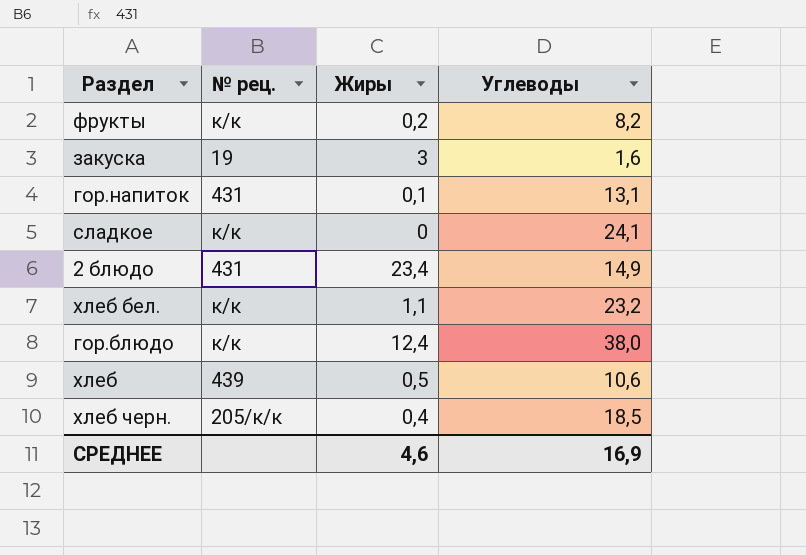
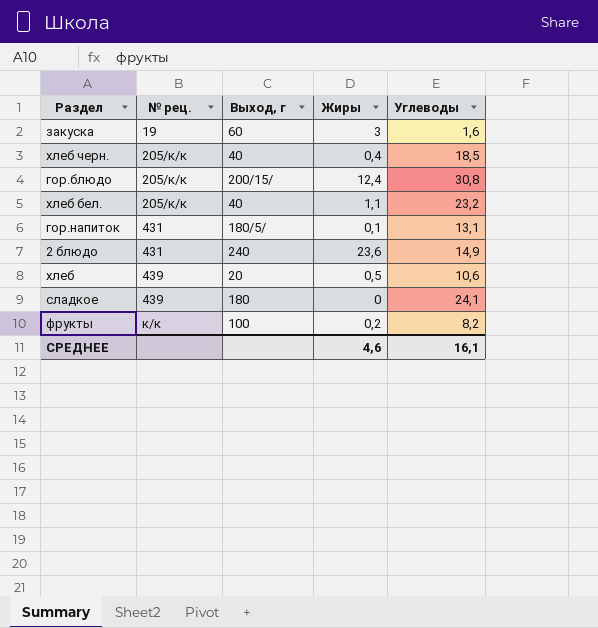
row order: none -> № рец. ascending
column Выход, г | position: none -> 3
гор.блюдо | № рец.: к/к -> 205/к/к
гор.блюдо | Углеводы: 38,0 -> 30,8
хлеб бел. | № рец.: к/к -> 205/к/к
2 блюдо | Жиры: 23,4 -> 23,6
сладкое | № рец.: к/к -> 439
СРЕДНЕЕ | Углеводы: 16,9 -> 16,1

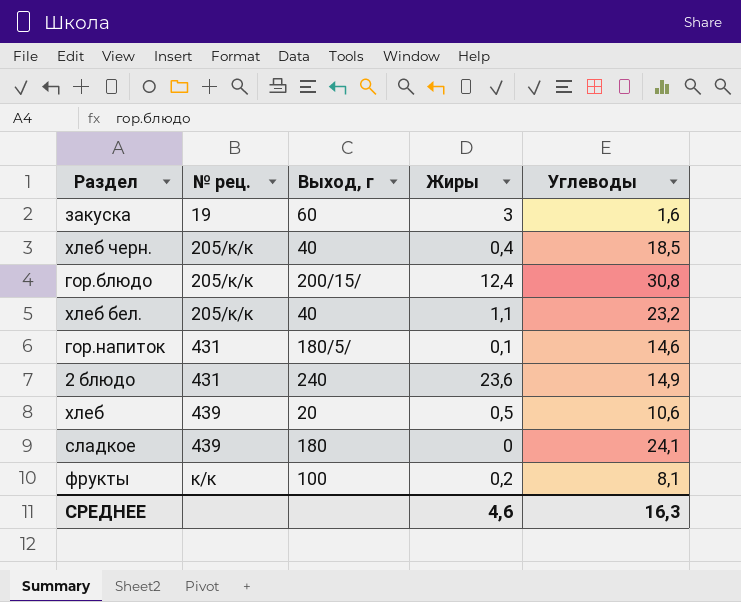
гор.напиток | Углеводы: 13,1 -> 14,6
фрукты | Углеводы: 8,2 -> 8,1
СРЕДНЕЕ | Углеводы: 16,1 -> 16,3

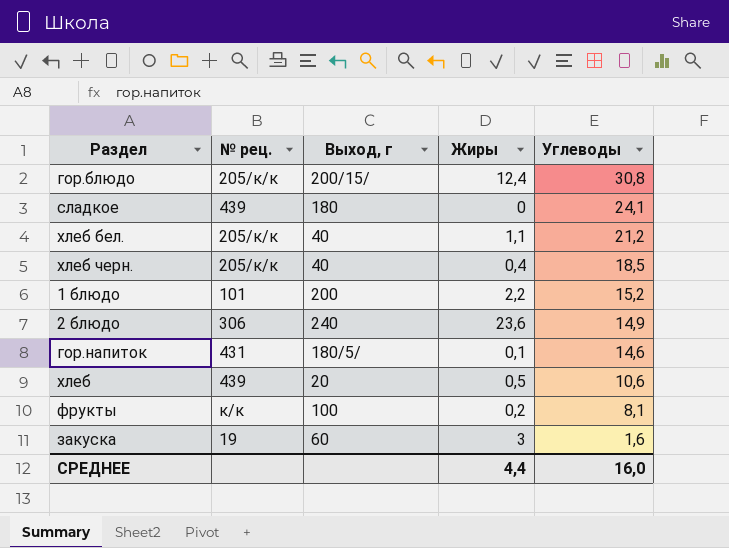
row order: № рец. ascending -> Углеводы descending
хлеб бел. | Углеводы: 23,2 -> 21,2
row 1 блюдо: none -> 101 | 200 | 2,2 | 15,2
2 блюдо | № рец.: 431 -> 306
СРЕДНЕЕ | Жиры: 4,6 -> 4,4
СРЕДНЕЕ | Углеводы: 16,3 -> 16,0

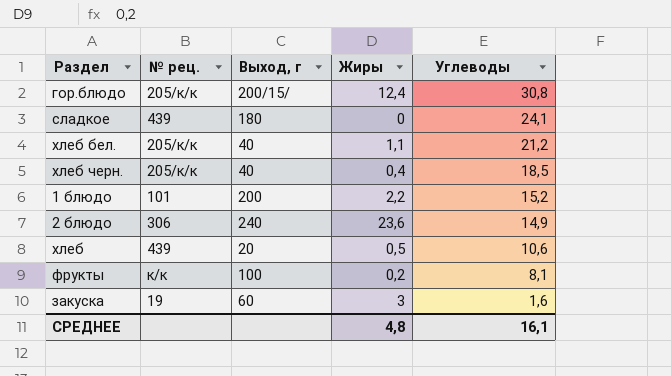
row гор.напиток: 431 | 180/5/ | 0,1 | 14,6 -> none
СРЕДНЕЕ | Жиры: 4,4 -> 4,8
СРЕДНЕЕ | Углеводы: 16,0 -> 16,1

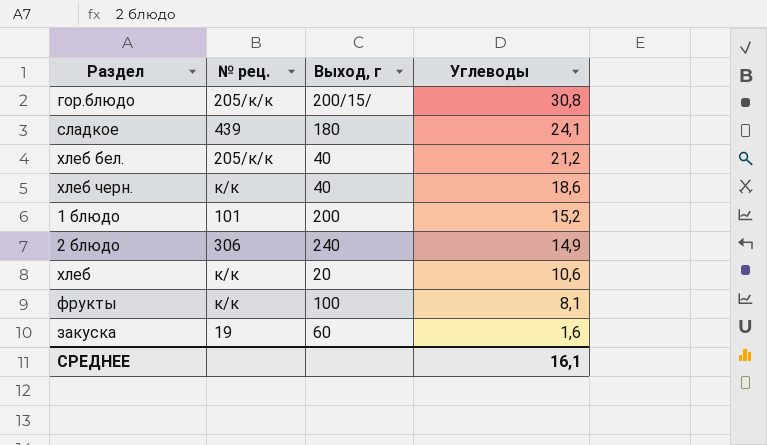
column Жиры | position: 4 -> none
хлеб черн. | № рец.: 205/к/к -> к/к
хлеб черн. | Углеводы: 18,5 -> 18,6
хлеб | № рец.: 439 -> к/к

